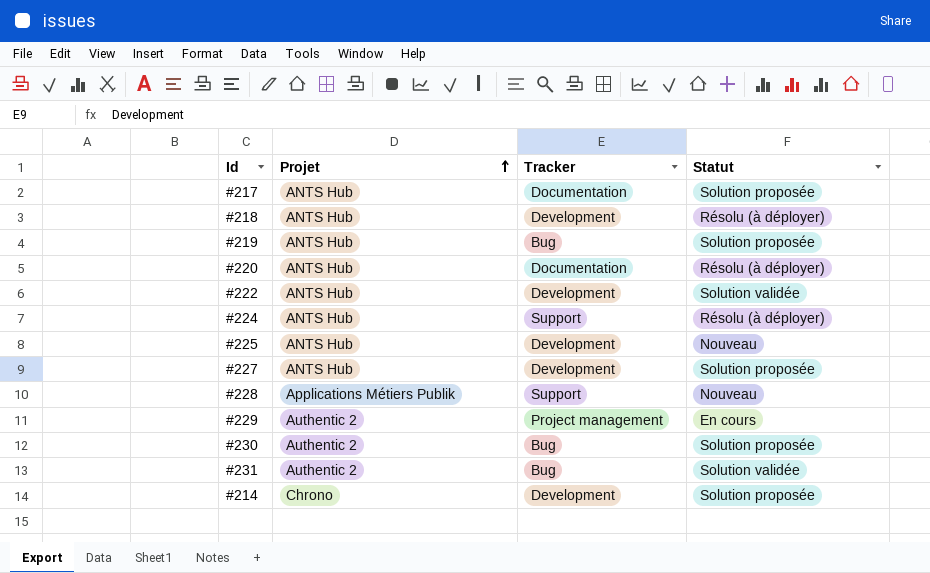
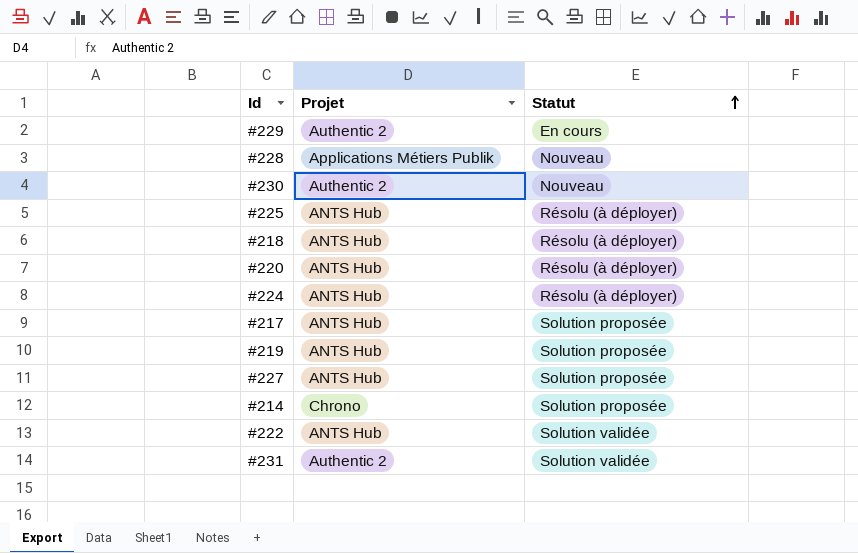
row order: Projet ascending -> Statut ascending
column Tracker | position: 3 -> none
#230 | Statut: Solution proposée -> Nouveau
#225 | Statut: Nouveau -> Résolu (à déployer)

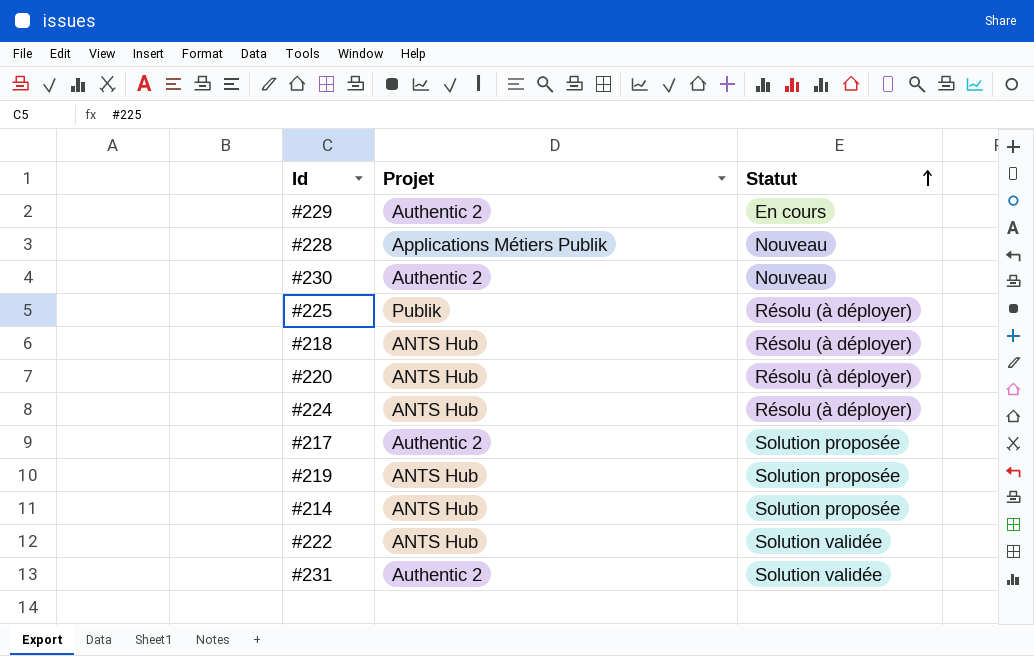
row #227: ANTS Hub | Solution proposée -> none
#225 | Projet: ANTS Hub -> Publik
#217 | Projet: ANTS Hub -> Authentic 2
#214 | Projet: Chrono -> ANTS Hub

